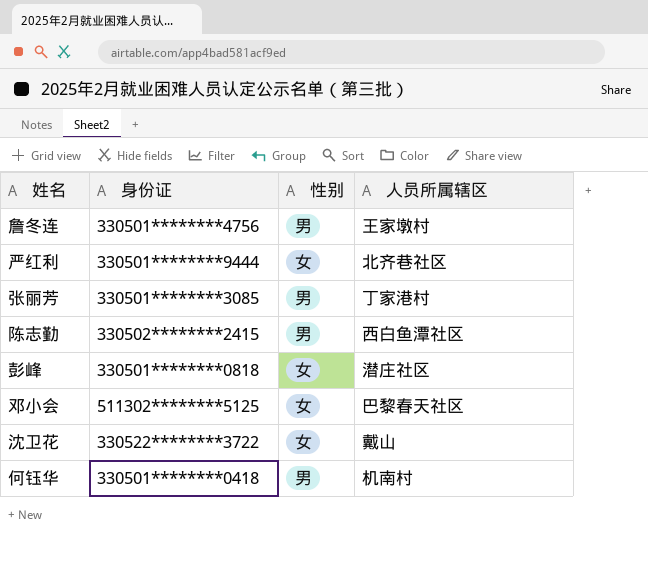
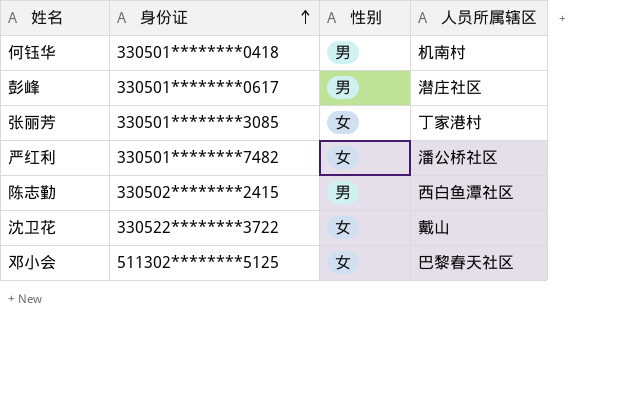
row order: none -> 身份证 ascending
row 詹冬连: 330501********4756 | 男 | 王家墩村 -> none
彭峰 | 身份证: 330501********0818 -> 330501********0617
彭峰 | 性别: 女 -> 男
张丽芳 | 性别: 男 -> 女
严红利 | 身份证: 330501********9444 -> 330501********7482
严红利 | 人员所属辖区: 北齐巷社区 -> 潘公桥社区

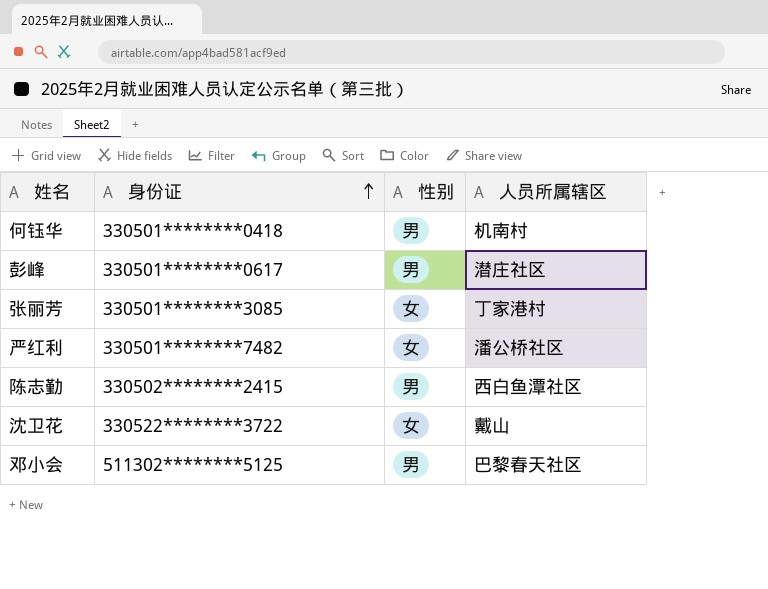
邓小会 | 性别: 女 -> 男

